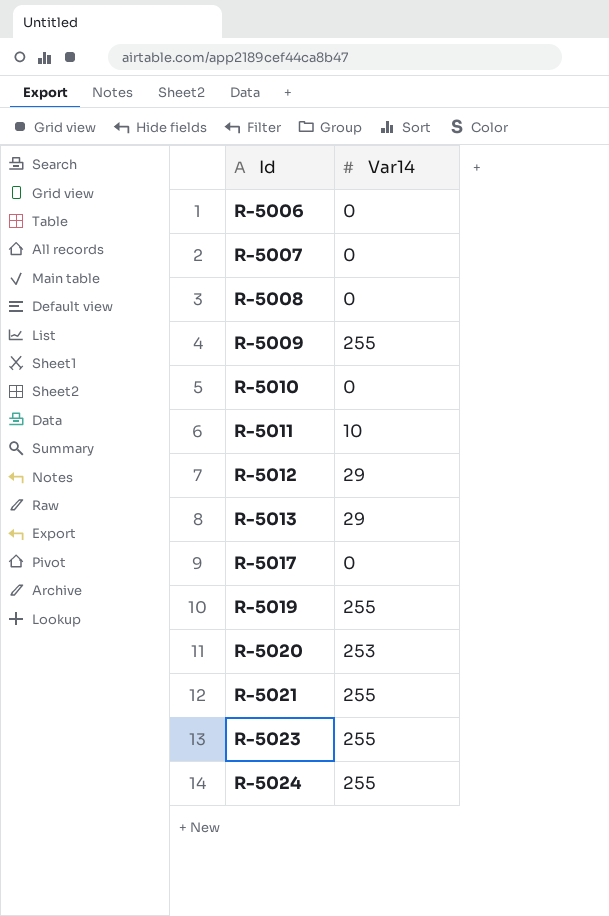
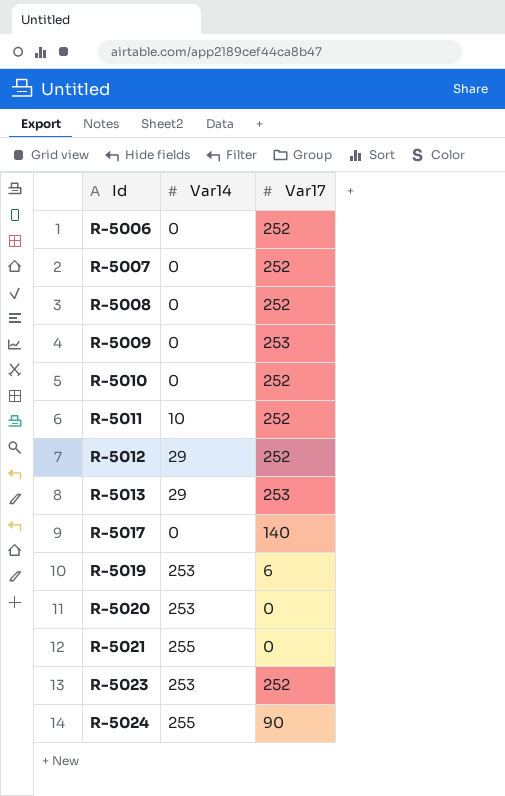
column Var17 | position: none -> 3
R-5009 | Var14: 255 -> 0
R-5019 | Var14: 255 -> 253
R-5023 | Var14: 255 -> 253

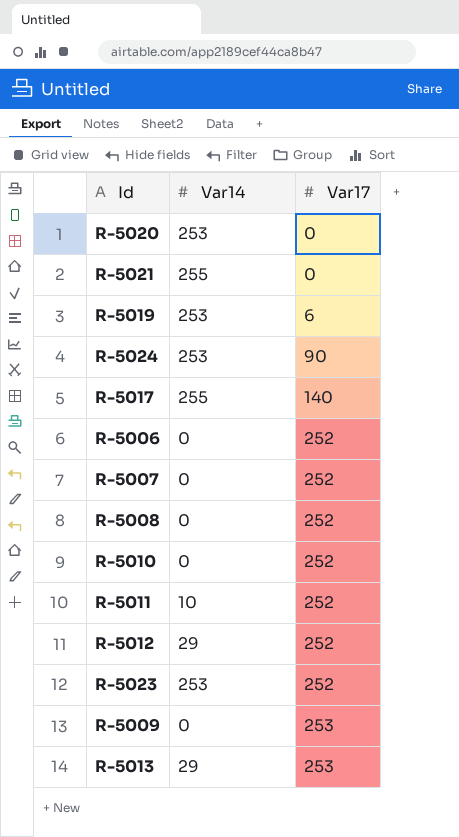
row order: Id ascending -> Var17 ascending
R-5024 | Var14: 255 -> 253
R-5017 | Var14: 0 -> 255

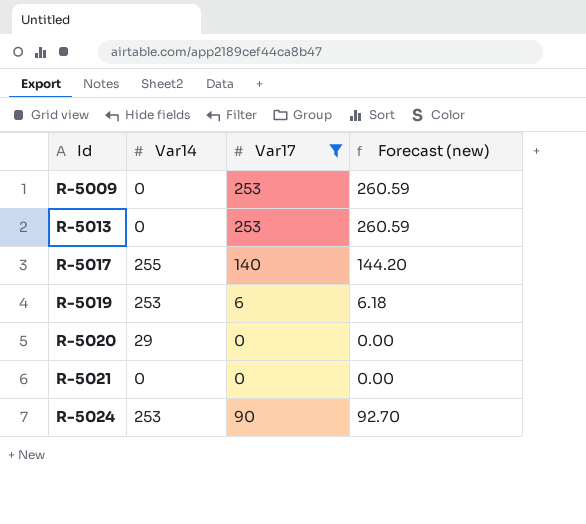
filter: none -> Var17 != 252
row order: Var17 ascending -> Id ascending
column Forecast (new) | formula: none -> [Var17] * 1.03
R-5013 | Var14: 29 -> 0
R-5020 | Var14: 253 -> 29
R-5021 | Var14: 255 -> 0

